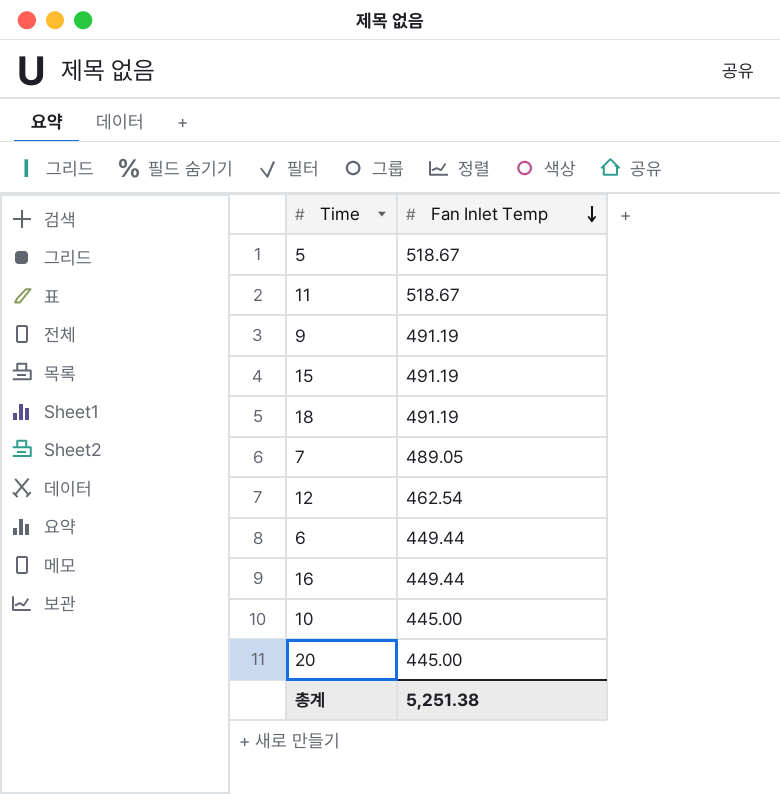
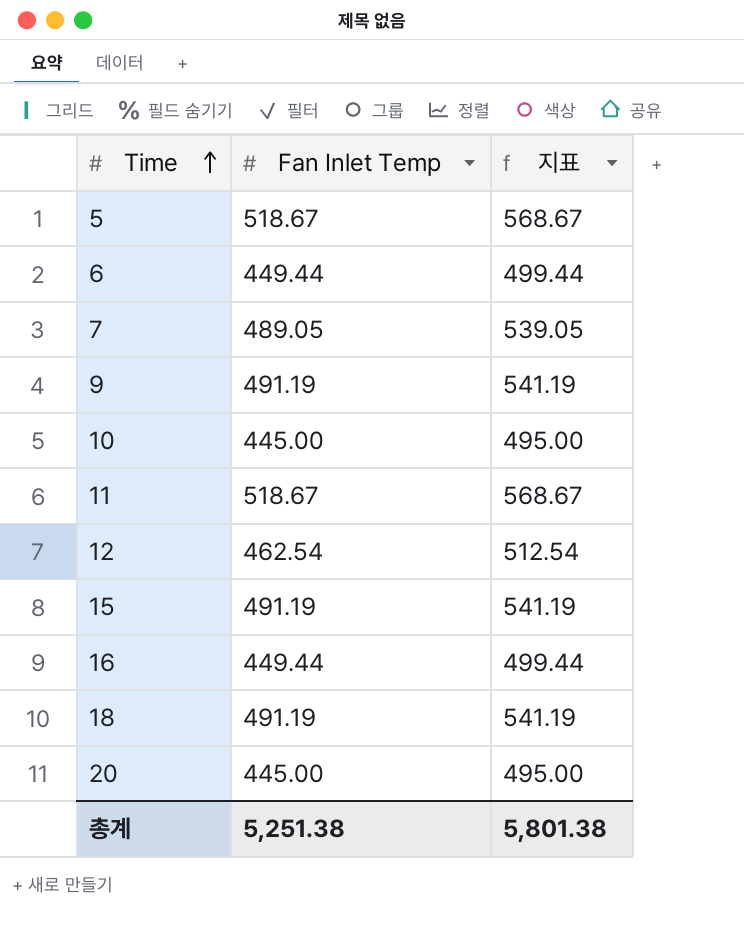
row order: Fan Inlet Temp descending -> Time ascending
column 지표 | formula: none -> [Fan Inlet Temp] + 50

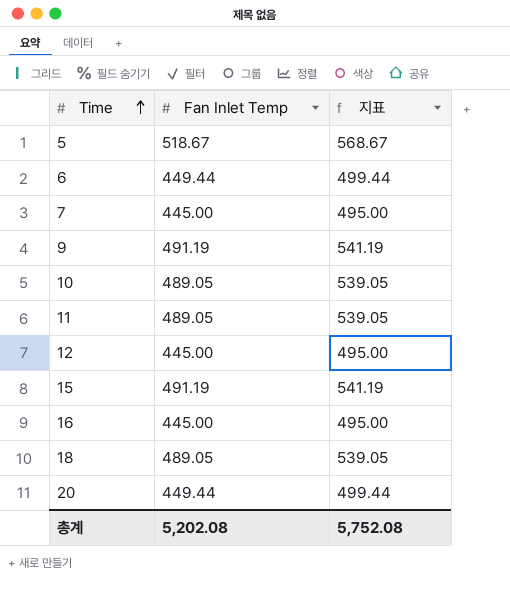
7 | Fan Inlet Temp: 489.05 -> 445.00
7 | 지표: 539.05 -> 495.00
10 | Fan Inlet Temp: 445.00 -> 489.05
10 | 지표: 495.00 -> 539.05
11 | Fan Inlet Temp: 518.67 -> 489.05
11 | 지표: 568.67 -> 539.05
12 | Fan Inlet Temp: 462.54 -> 445.00
12 | 지표: 512.54 -> 495.00
16 | Fan Inlet Temp: 449.44 -> 445.00
16 | 지표: 499.44 -> 495.00
18 | Fan Inlet Temp: 491.19 -> 489.05
18 | 지표: 541.19 -> 539.05
20 | Fan Inlet Temp: 445.00 -> 449.44
20 | 지표: 495.00 -> 499.44
총계 | Fan Inlet Temp: 5,251.38 -> 5,202.08
총계 | 지표: 5,801.38 -> 5,752.08

